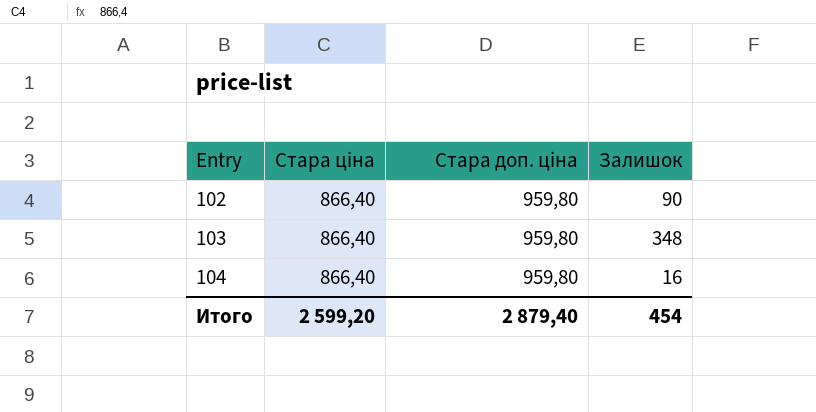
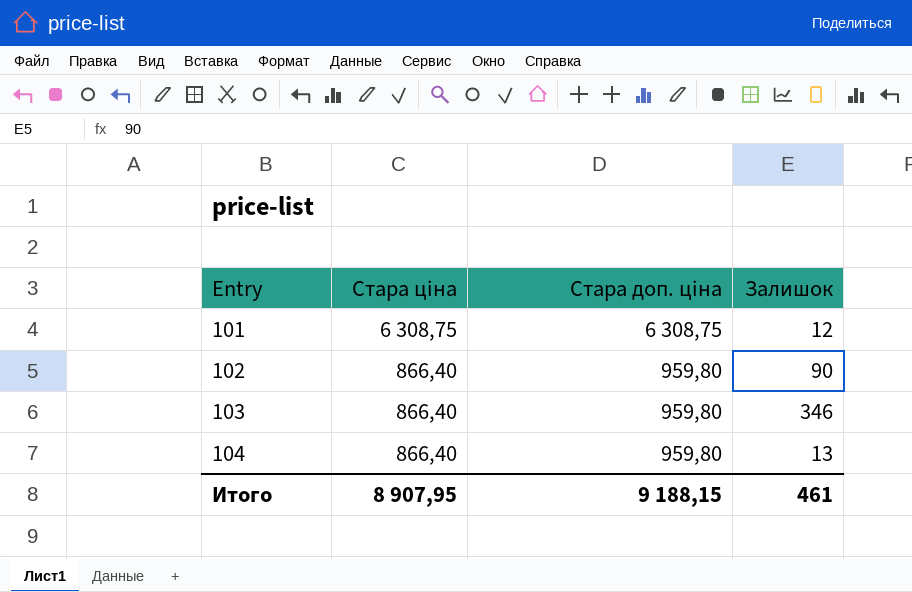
row 101: none -> 6 308,75 | 6 308,75 | 12
103 | Залишок: 348 -> 346
104 | Залишок: 16 -> 13
Итого | Стара ціна: 2 599,20 -> 8 907,95
Итого | Стара доп. ціна: 2 879,40 -> 9 188,15
Итого | Залишок: 454 -> 461

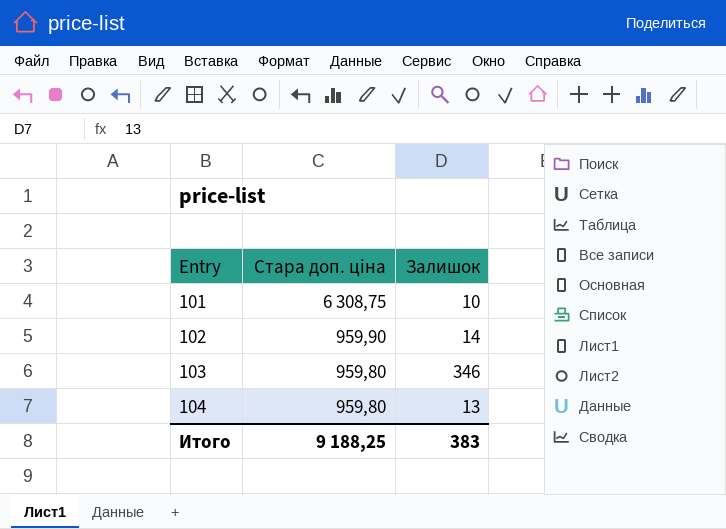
column Стара ціна | position: 2 -> none
101 | Залишок: 12 -> 10
102 | Стара доп. ціна: 959,80 -> 959,90
102 | Залишок: 90 -> 14
Итого | Стара доп. ціна: 9 188,15 -> 9 188,25
Итого | Залишок: 461 -> 383

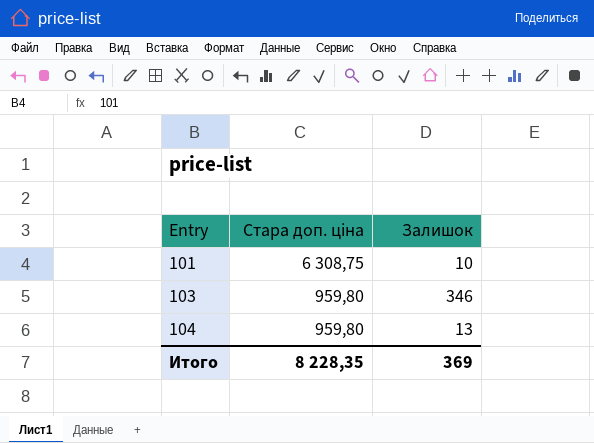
row 102: 959,90 | 14 -> none
Итого | Стара доп. ціна: 9 188,25 -> 8 228,35
Итого | Залишок: 383 -> 369

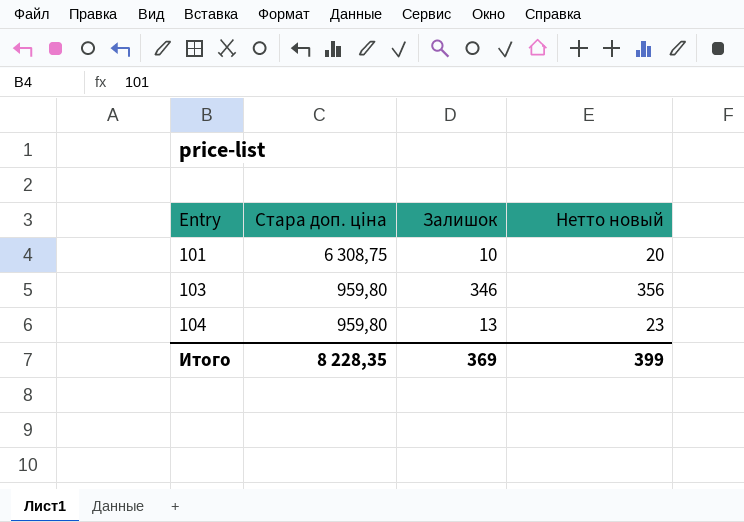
column Нетто новый | formula: none -> [Залишок] + 10

